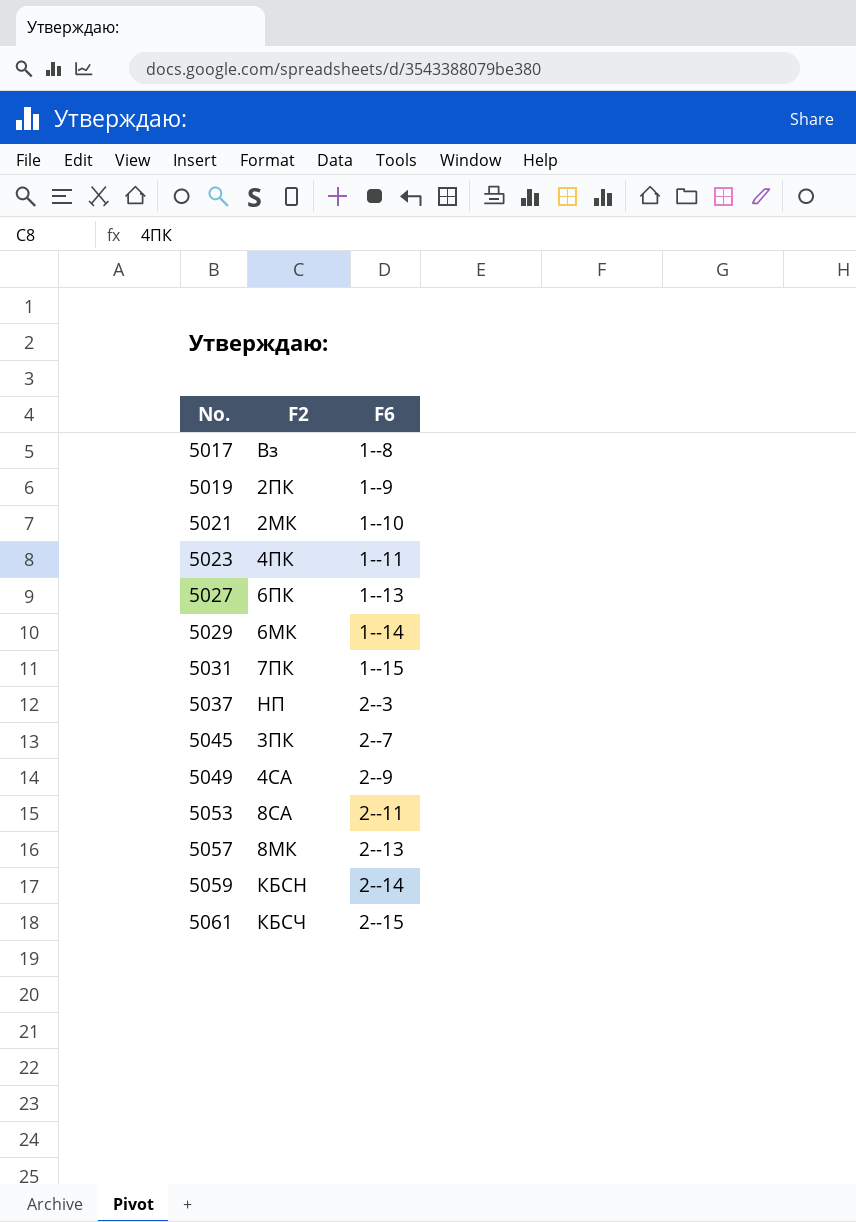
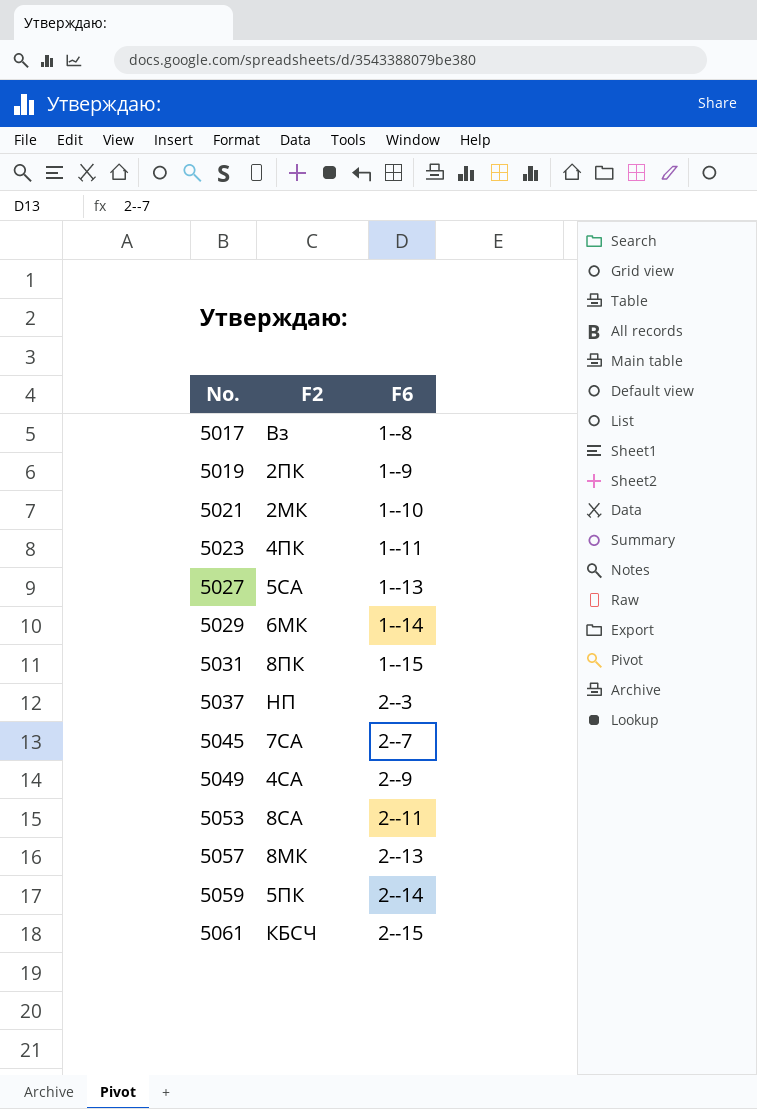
5027 | F2: 6ПК -> 5СА
5031 | F2: 7ПК -> 8ПК
5045 | F2: 3ПК -> 7СА
5059 | F2: КБСН -> 5ПК

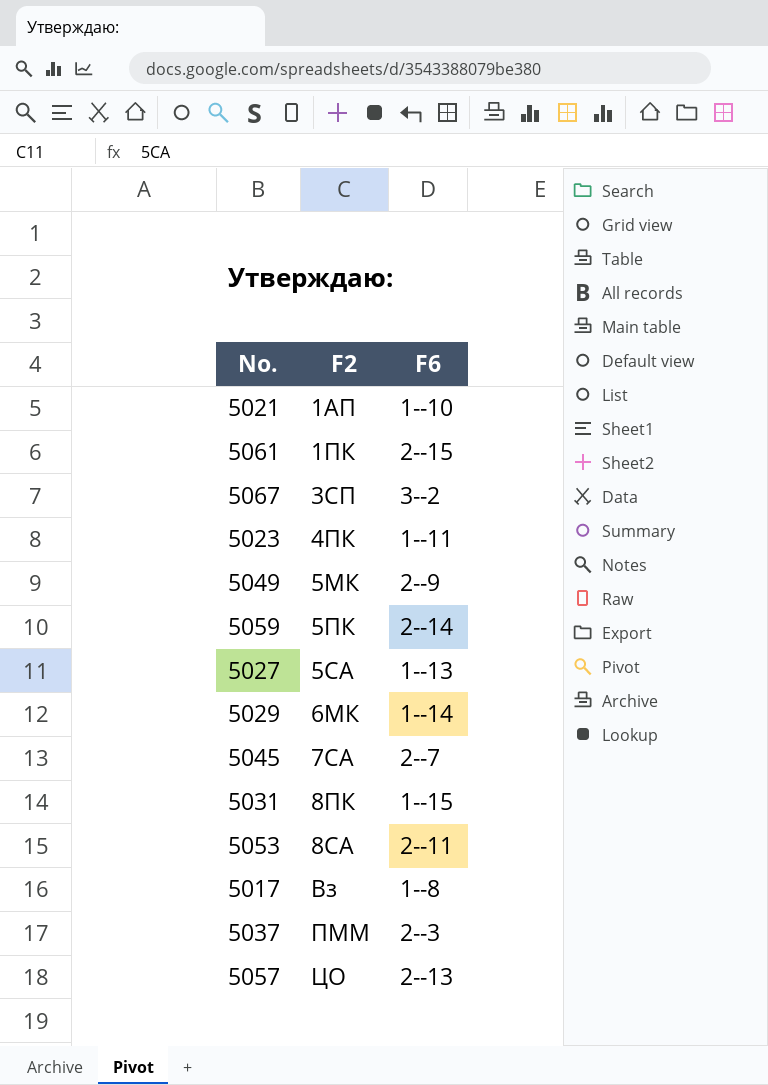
row order: No. ascending -> F2 ascending
row 5019: 2ПК | 1--9 -> none
5021 | F2: 2МК -> 1АП
5061 | F2: КБСЧ -> 1ПК
row 5067: none -> 3СП | 3--2
5049 | F2: 4СА -> 5МК
5037 | F2: НП -> ПММ
5057 | F2: 8МК -> ЦО

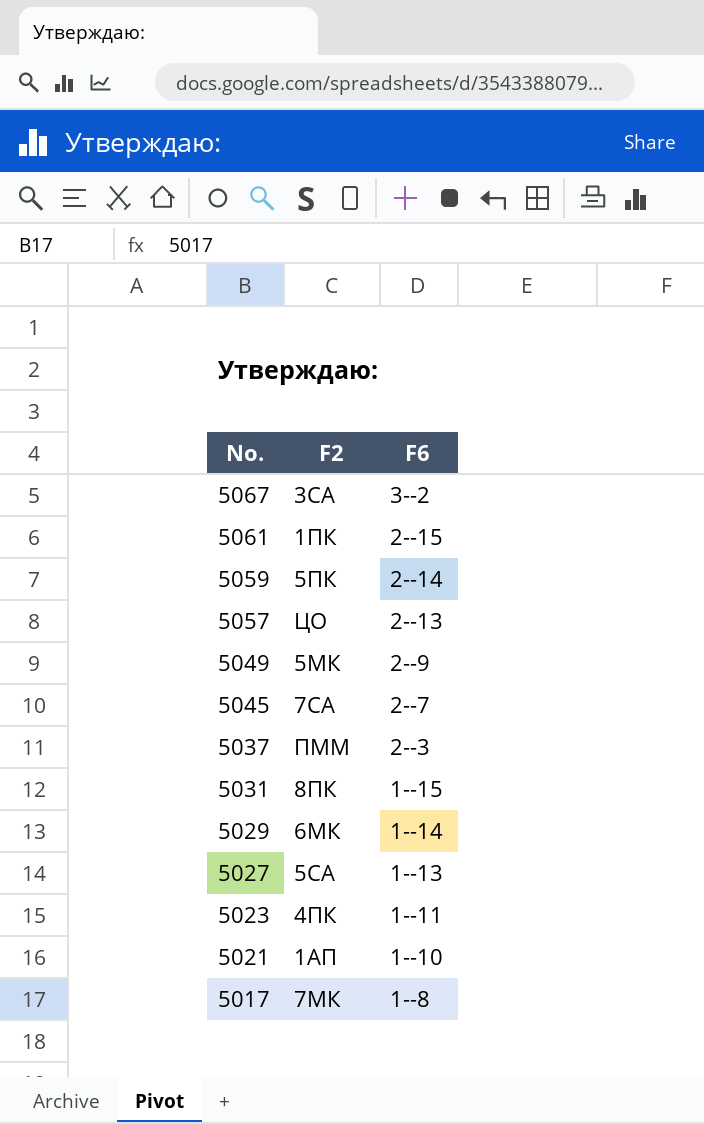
row order: F2 ascending -> No. descending
row 5053: 8СА | 2--11 -> none
5067 | F2: 3СП -> 3СА
5017 | F2: Вз -> 7МК

